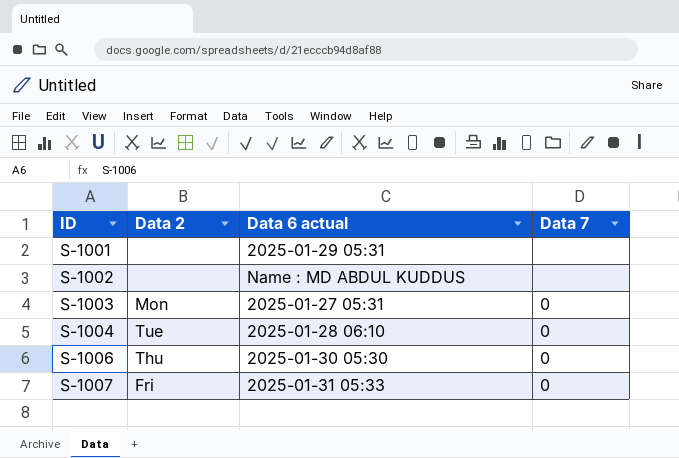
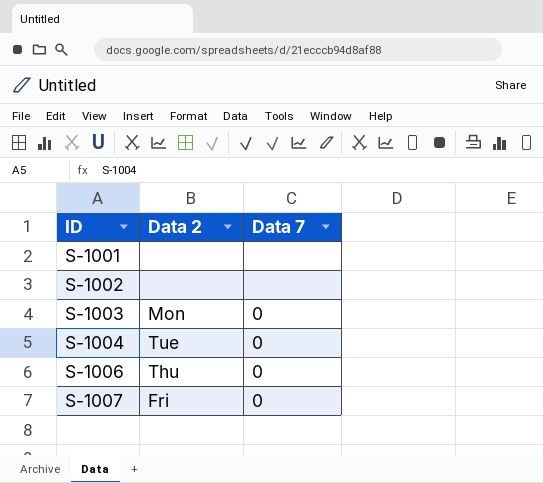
column Data 6 actual | position: 3 -> none

